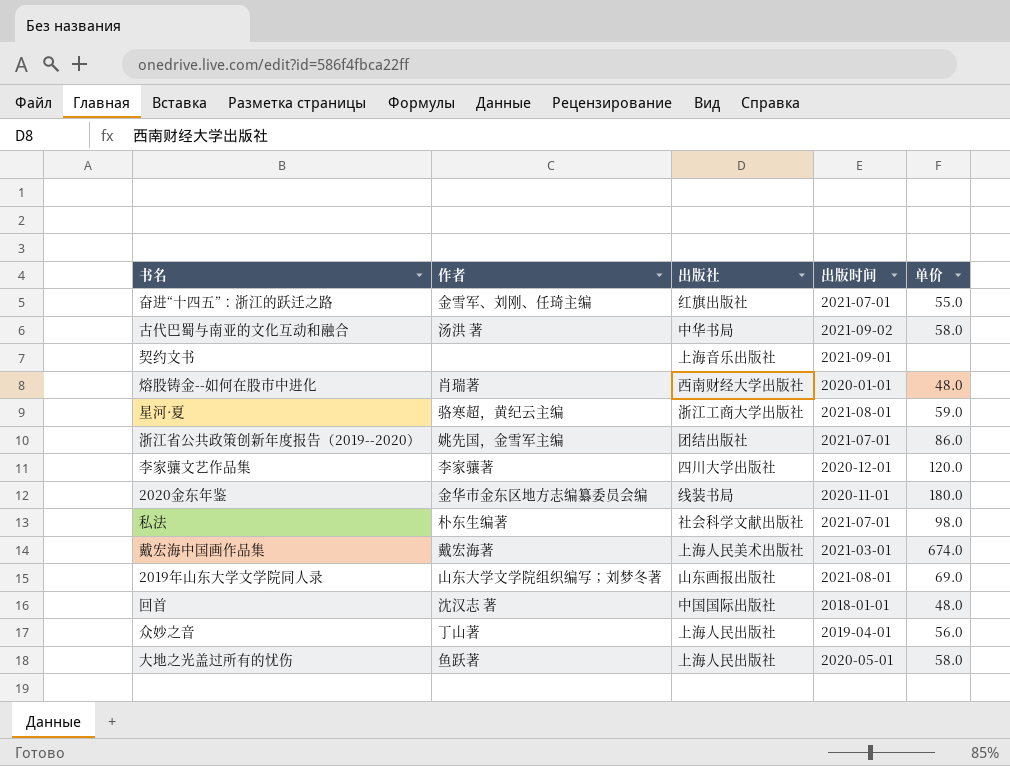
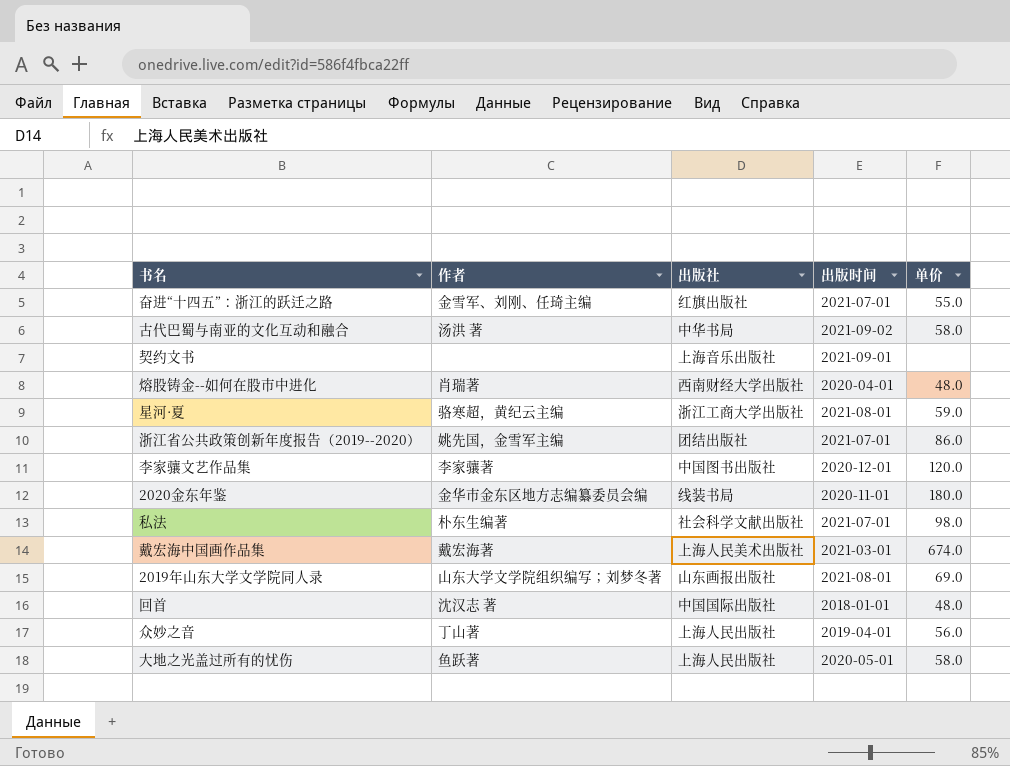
熔股铸金--如何在股市中进化 | 出版时间: 2020-01-01 -> 2020-04-01
李家骧文艺作品集 | 出版社: 四川大学出版社 -> 中国图书出版社

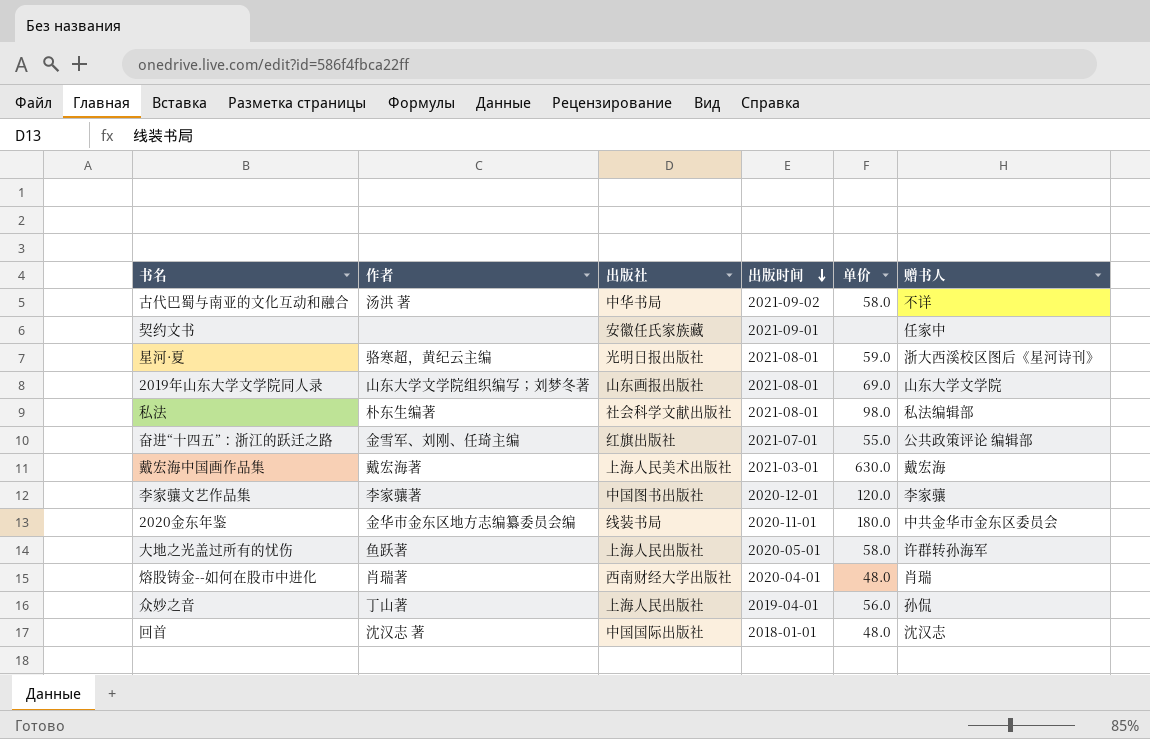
row order: none -> 出版时间 descending
column 赠书人 | position: none -> 6
row 浙江省公共政策创新年度报告（2019--2020）: 姚先国，金雪军主编 | 团结出版社 | 2021-07-01 | 86.0 -> none
契约文书 | 出版社: 上海音乐出版社 -> 安徽任氏家族藏
星河·夏 | 出版社: 浙江工商大学出版社 -> 光明日报出版社
私法 | 出版时间: 2021-07-01 -> 2021-08-01
戴宏海中国画作品集 | 单价: 674.0 -> 630.0

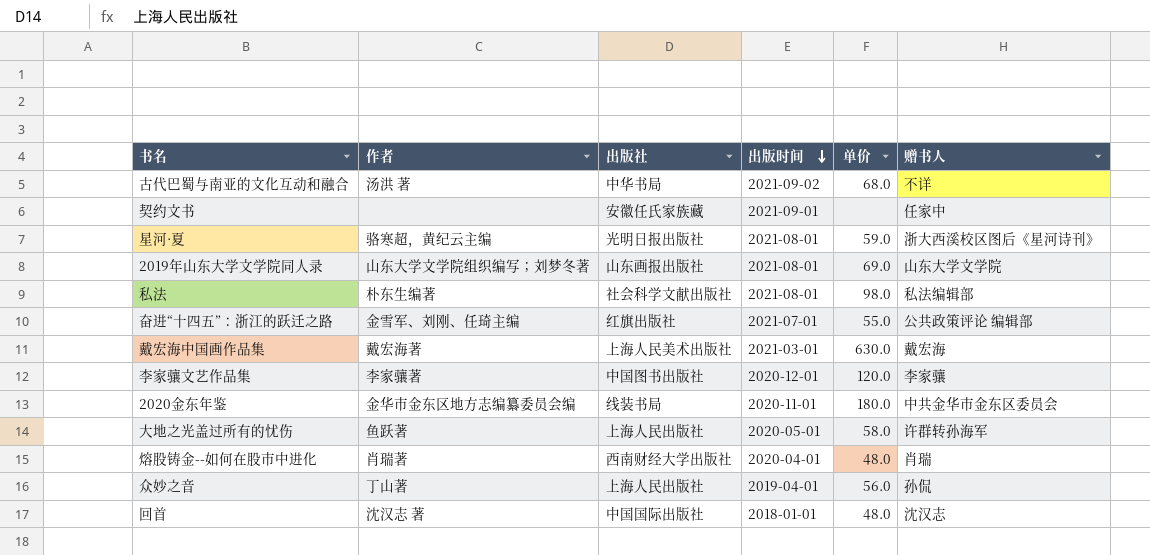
古代巴蜀与南亚的文化互动和融合 | 单价: 58.0 -> 68.0

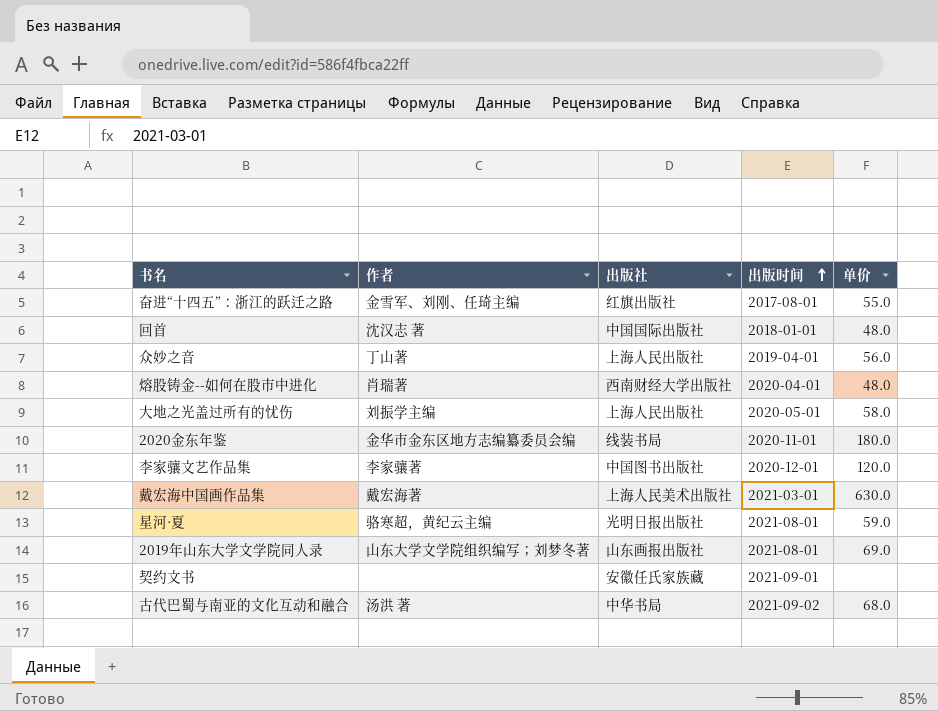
row order: 出版时间 descending -> 出版时间 ascending
column 赠书人 | position: 6 -> none
row 私法: 朴东生编著 | 社会科学文献出版社 | 2021-08-01 | 98.0 | 私法编辑部 -> none
奋进“十四五”：浙江的跃迁之路 | 出版时间: 2021-07-01 -> 2017-08-01
大地之光盖过所有的忧伤 | 作者: 鱼跃著 -> 刘振学主编

